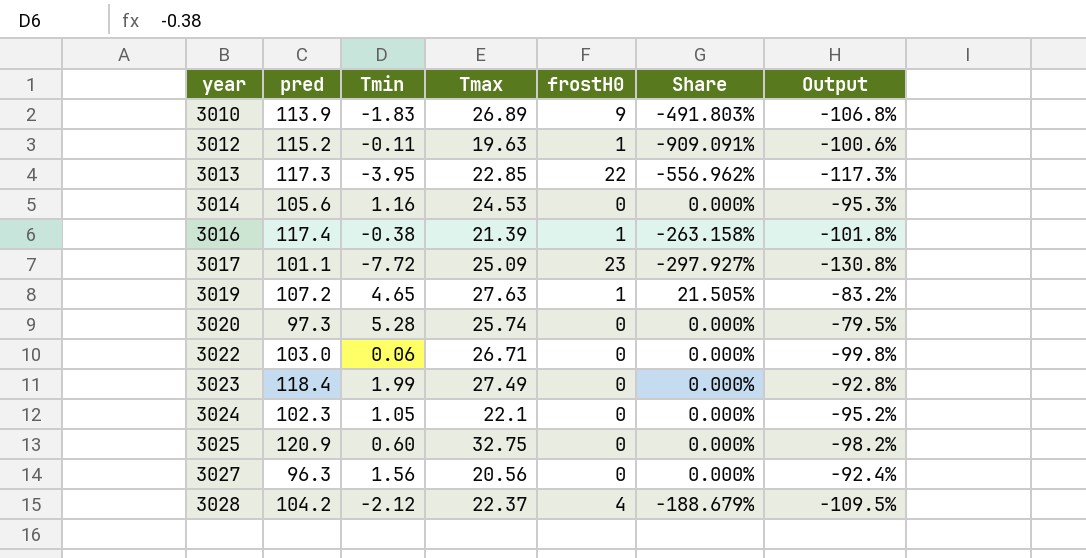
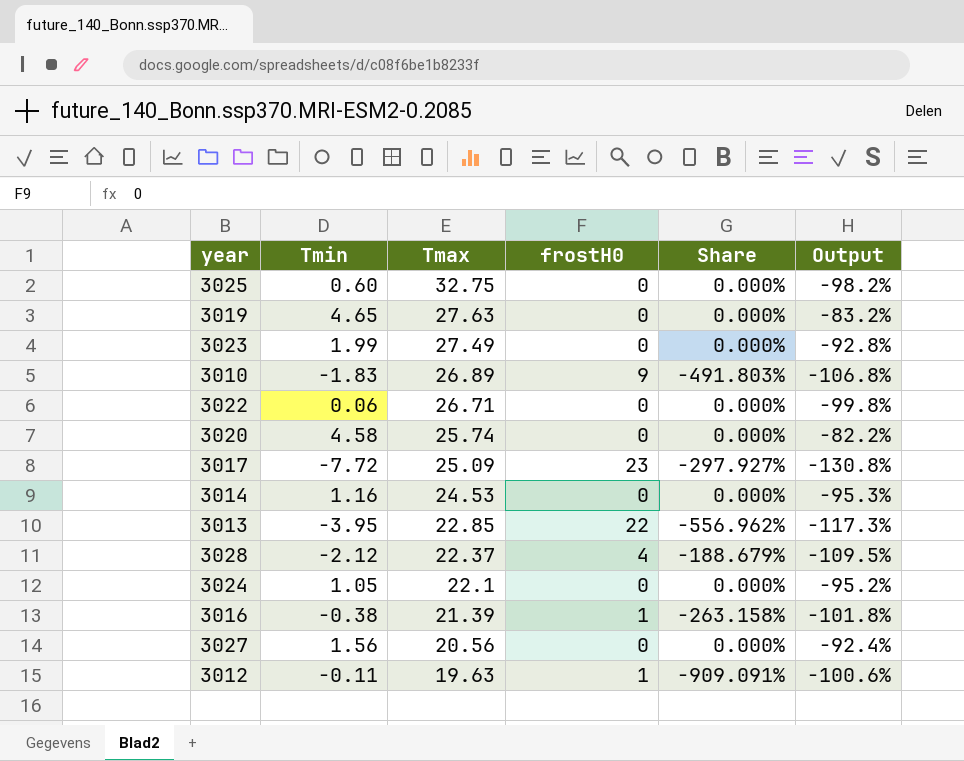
row order: year ascending -> Tmax descending
column pred | position: 2 -> none
3019 | frostH0: 1 -> 0
3019 | Share: 21.505% -> 0.000%
3020 | Tmin: 5.28 -> 4.58
3020 | Output: -79.5% -> -82.2%

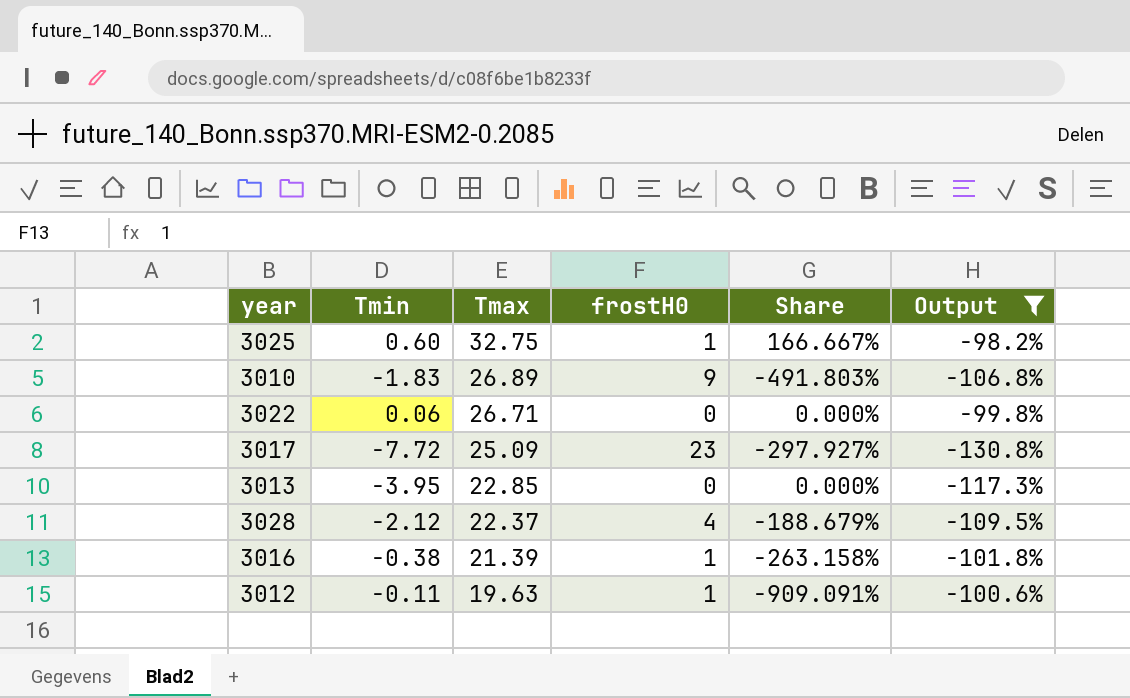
filter: none -> Output <= -98.2%
3025 | frostH0: 0 -> 1
3025 | Share: 0.000% -> 166.667%
3013 | frostH0: 22 -> 0
3013 | Share: -556.962% -> 0.000%

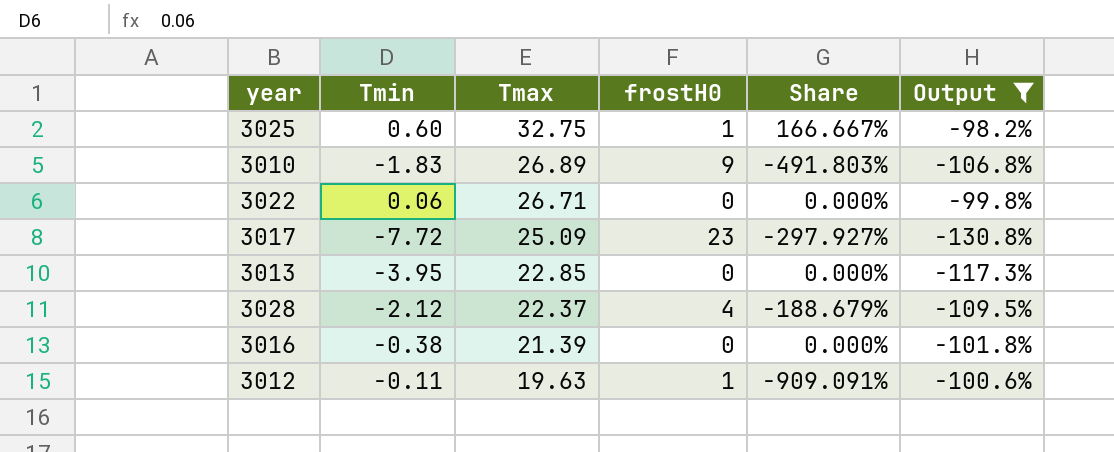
3016 | frostH0: 1 -> 0
3016 | Share: -263.158% -> 0.000%

